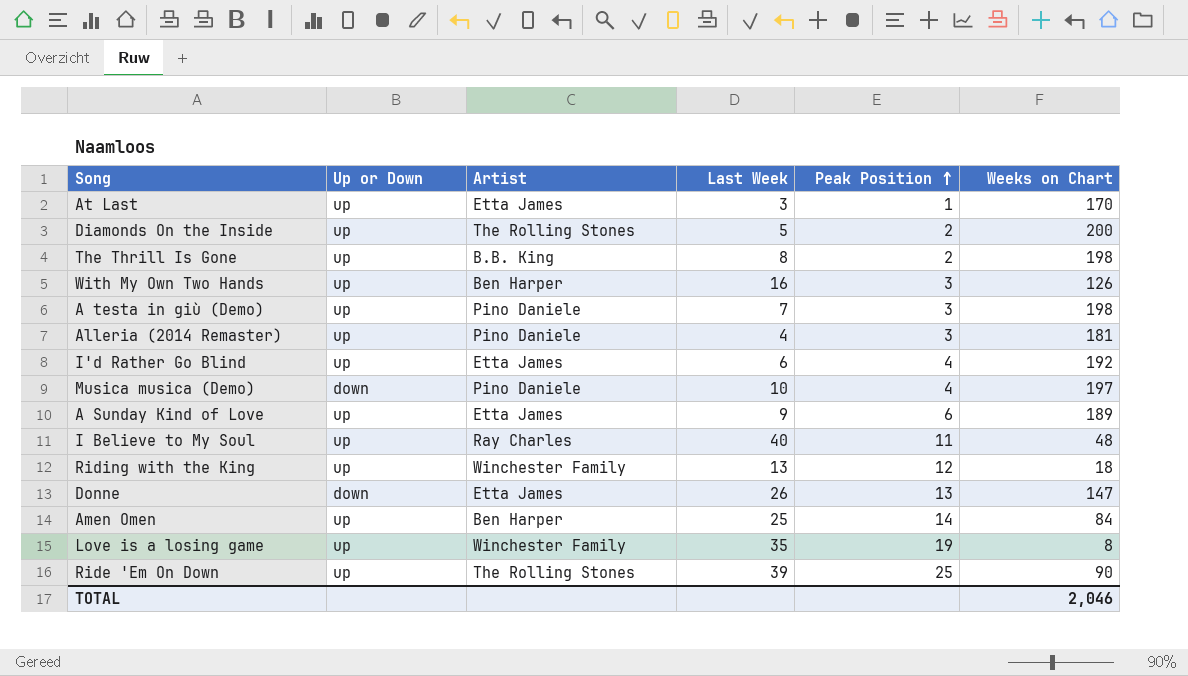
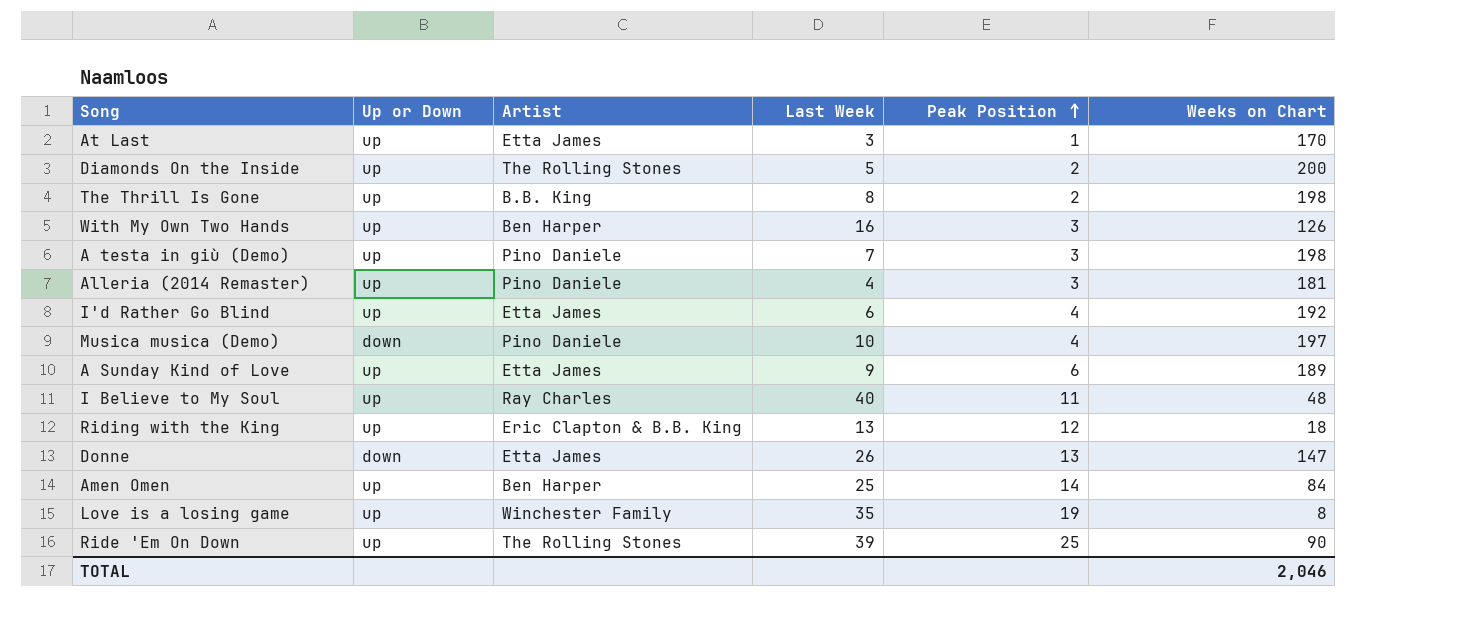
Riding with the King | Artist: Winchester Family -> Eric Clapton & B.B. King

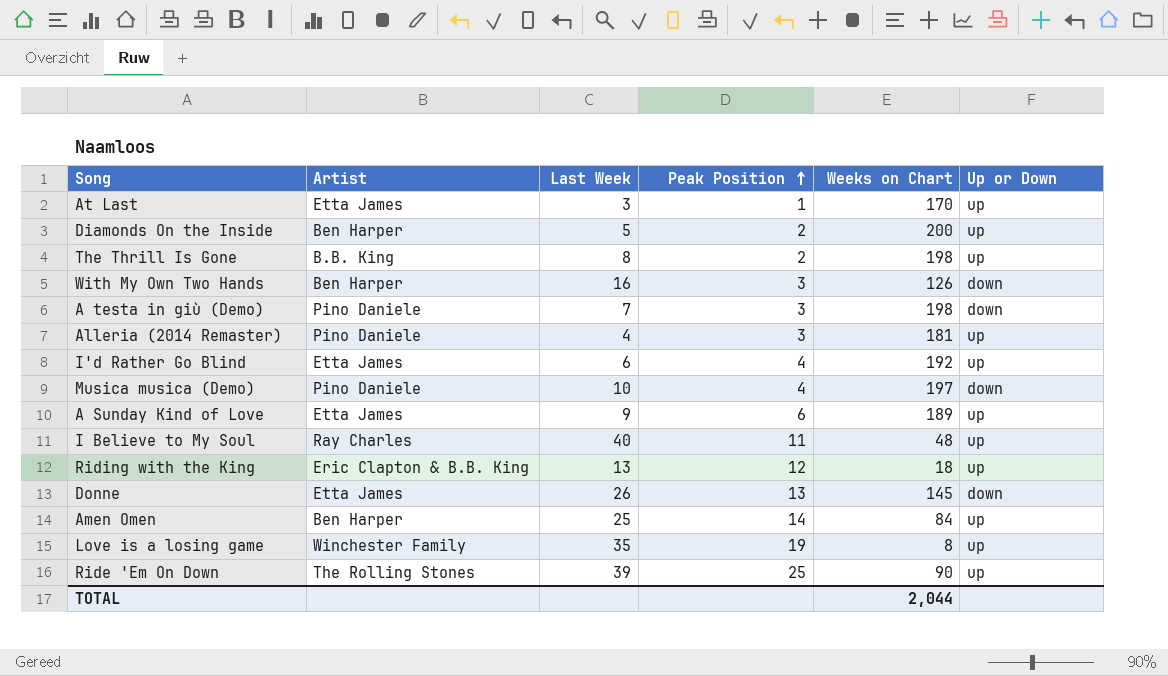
column Up or Down | position: 2 -> 6
Diamonds On the Inside | Artist: The Rolling Stones -> Ben Harper
With My Own Two Hands | Up or Down: up -> down
A testa in giù (Demo) | Up or Down: up -> down
Donne | Weeks on Chart: 147 -> 145
TOTAL | Weeks on Chart: 2,046 -> 2,044

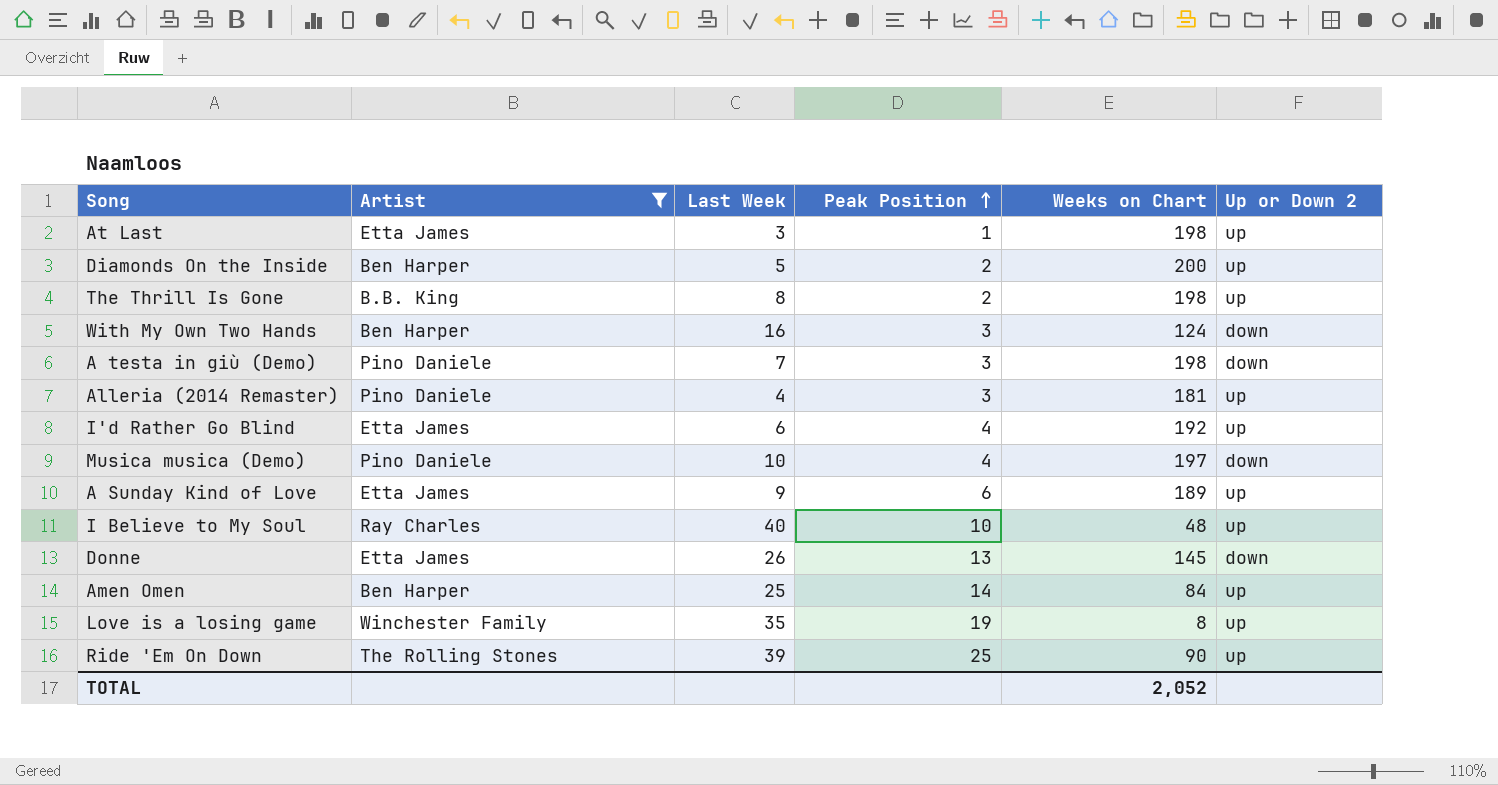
filter: none -> Artist != Eric Clapton & B.B. King
column name: Up or Down -> Up or Down 2
At Last | Weeks on Chart: 170 -> 198
With My Own Two Hands | Weeks on Chart: 126 -> 124
I Believe to My Soul | Peak Position: 11 -> 10
TOTAL | Weeks on Chart: 2,044 -> 2,052

